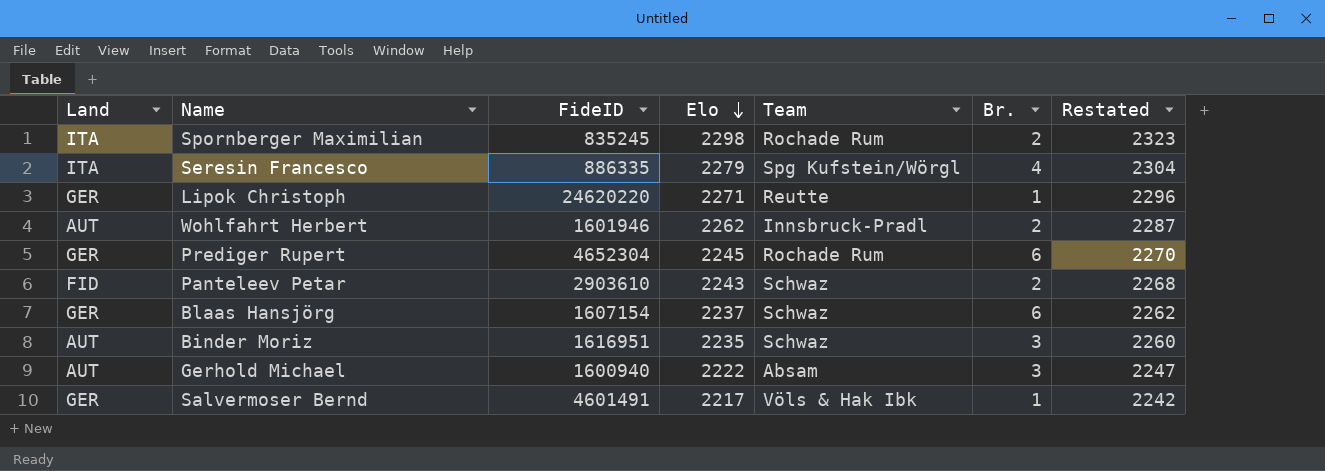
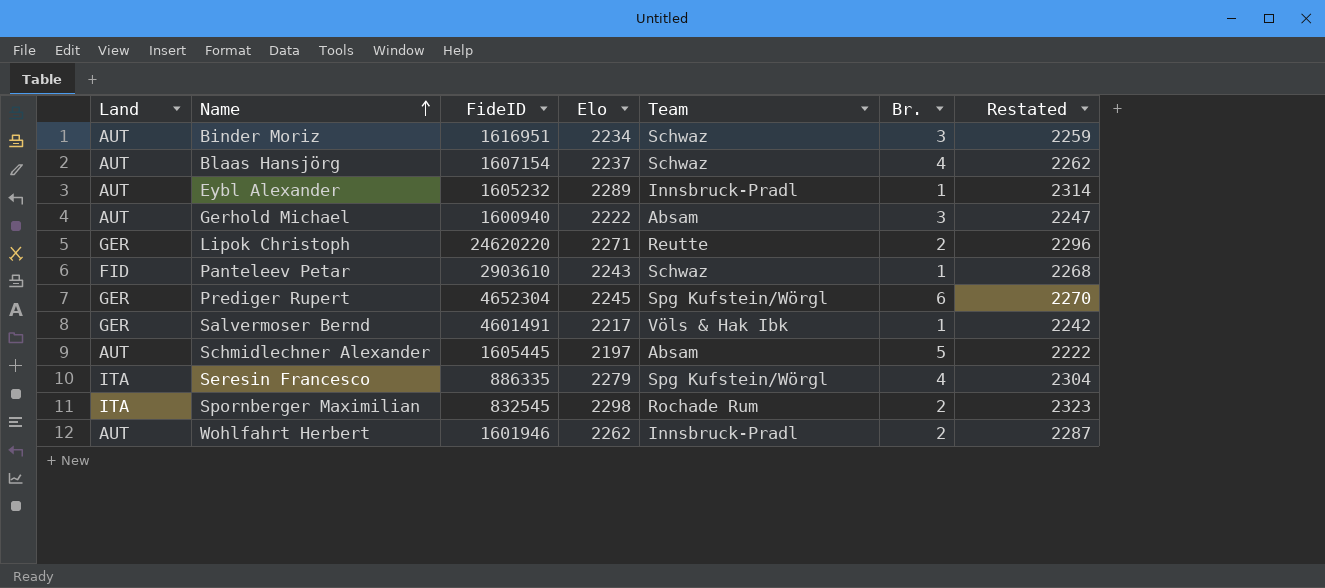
row order: Elo descending -> Name ascending
Binder Moriz | Elo: 2235 -> 2234
Binder Moriz | Restated: 2260 -> 2259
Blaas Hansjörg | Land: GER -> AUT
Blaas Hansjörg | Br.: 6 -> 4
row Eybl Alexander: none -> AUT | 1605232 | 2289 | Innsbruck-Pradl | 1 | 2314
Lipok Christoph | Br.: 1 -> 2
Panteleev Petar | Br.: 2 -> 1
Prediger Rupert | Team: Rochade Rum -> Spg Kufstein/Wörgl
row Schmidlechner Alexander: none -> AUT | 1605445 | 2197 | Absam | 5 | 2222
Spornberger Maximilian | FideID: 835245 -> 832545

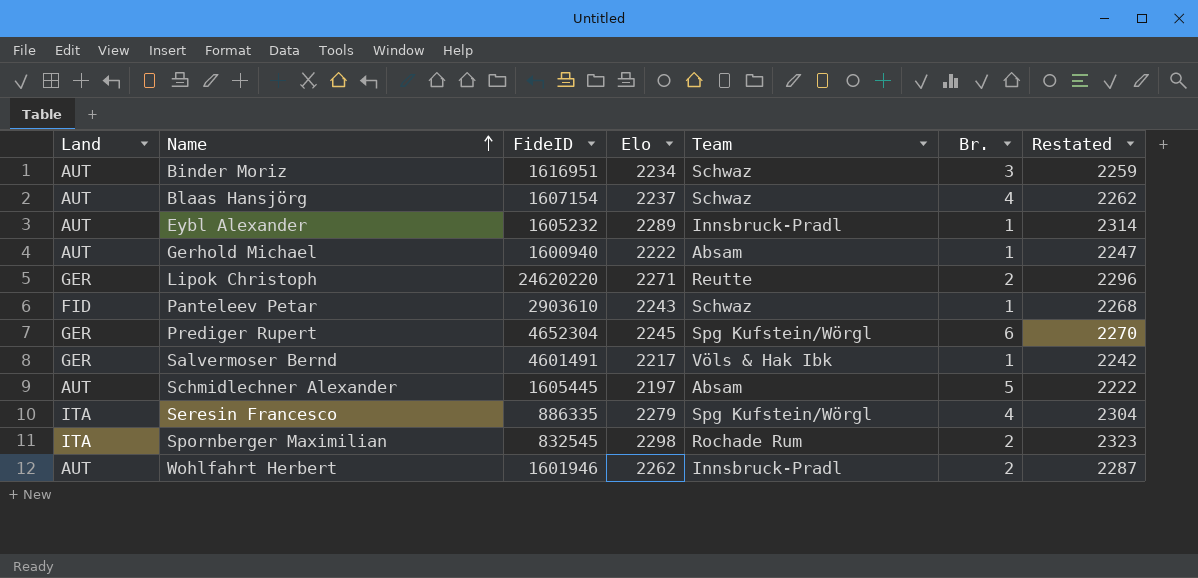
Gerhold Michael | Br.: 3 -> 1

